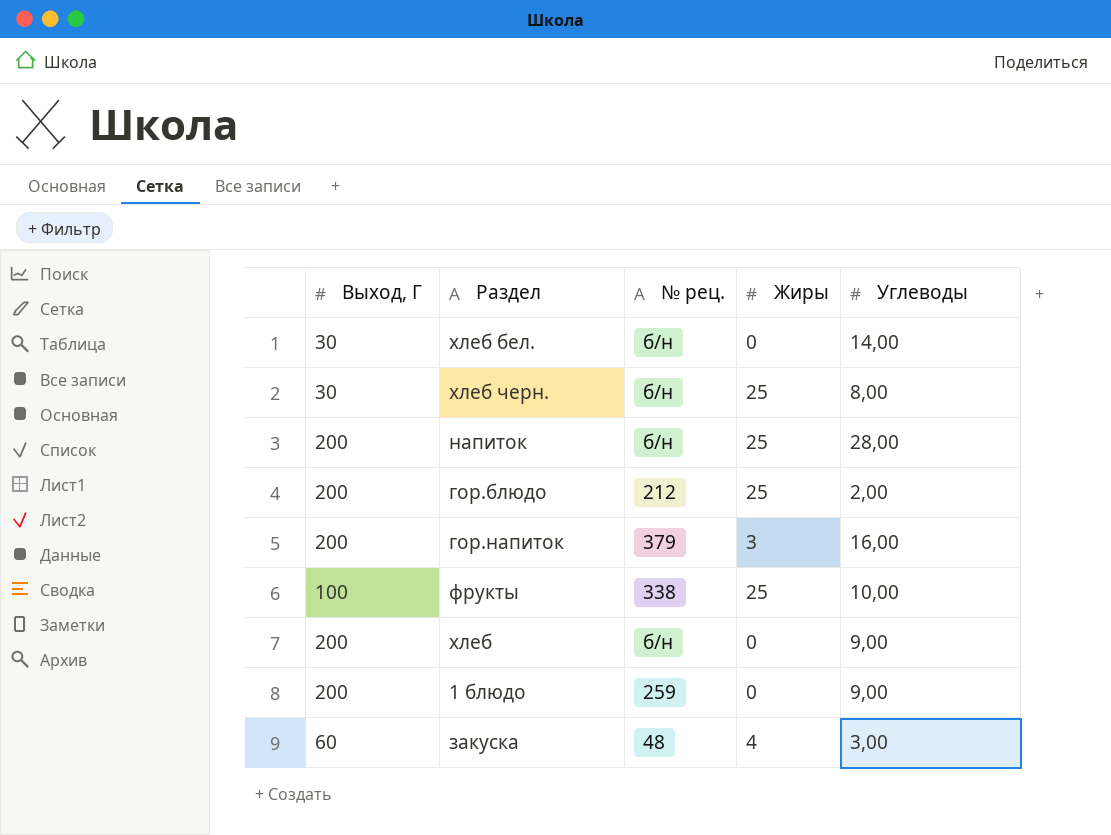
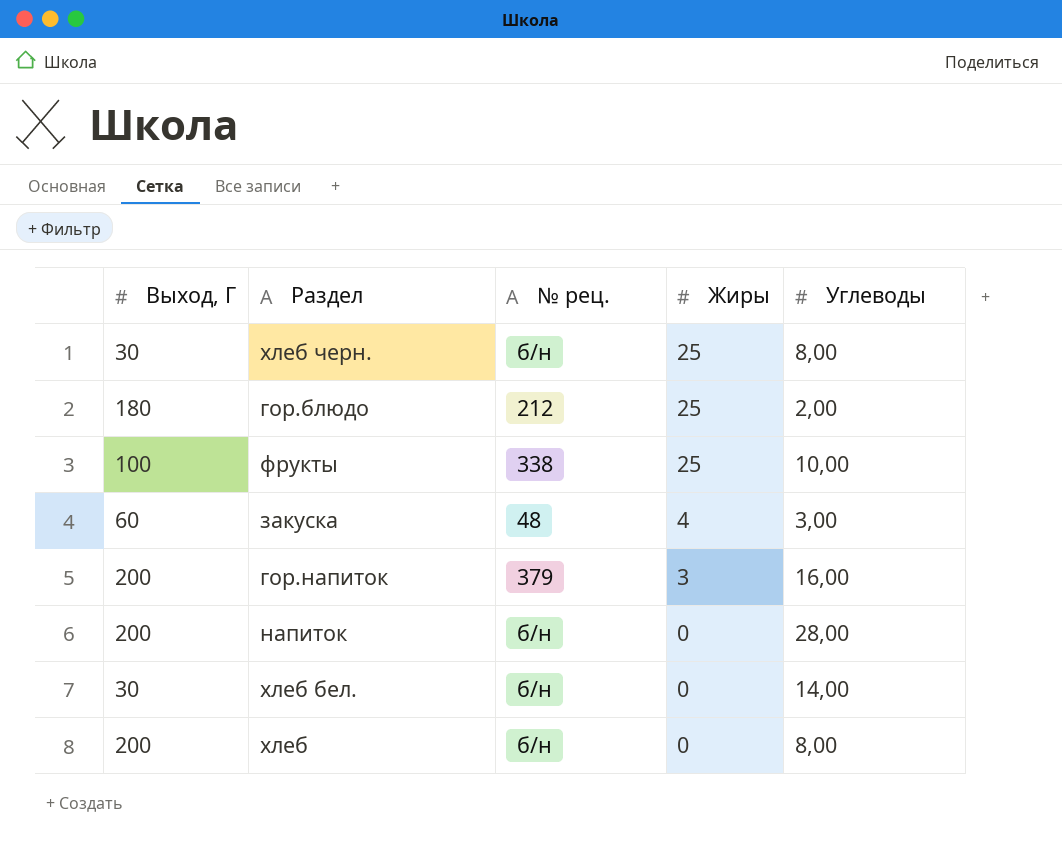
row order: none -> Жиры descending
row 1 блюдо: 200 | 259 | 0 | 9,00 -> none
гор.блюдо | Выход, Г: 200 -> 180
напиток | Жиры: 25 -> 0
хлеб | Углеводы: 9,00 -> 8,00

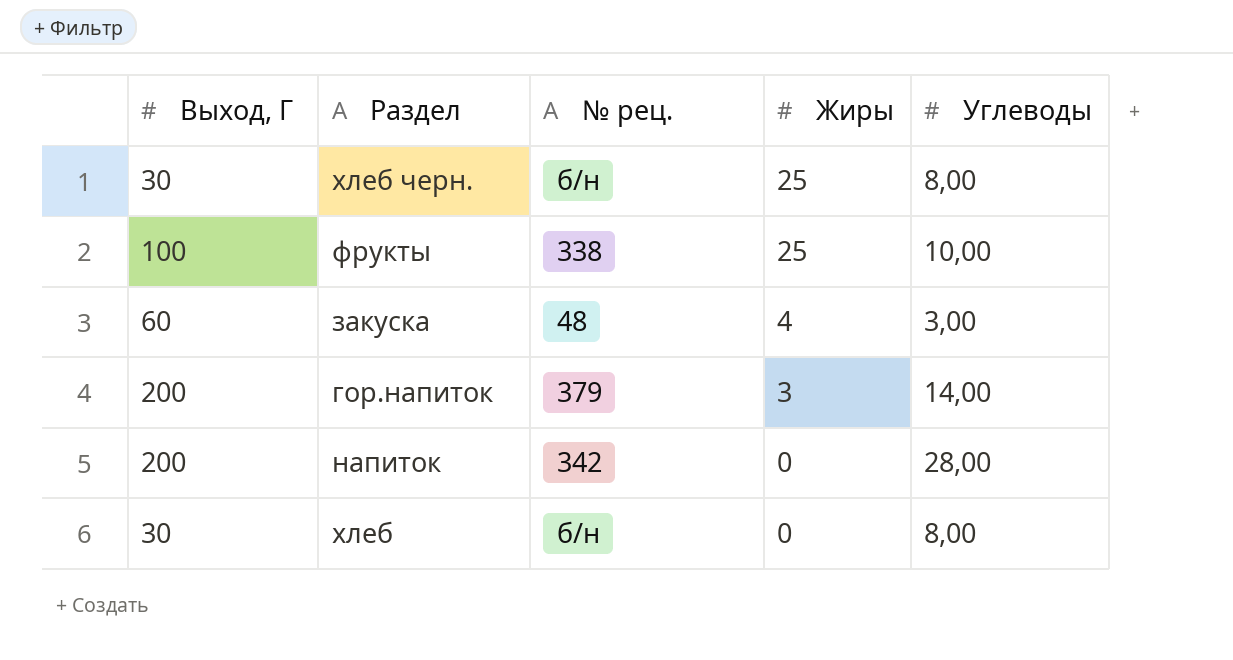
row гор.блюдо: 180 | 212 | 25 | 2,00 -> none
row хлеб бел.: 30 | б/н | 0 | 14,00 -> none
гор.напиток | Углеводы: 16,00 -> 14,00
напиток | № рец.: б/н -> 342
хлеб | Выход, Г: 200 -> 30

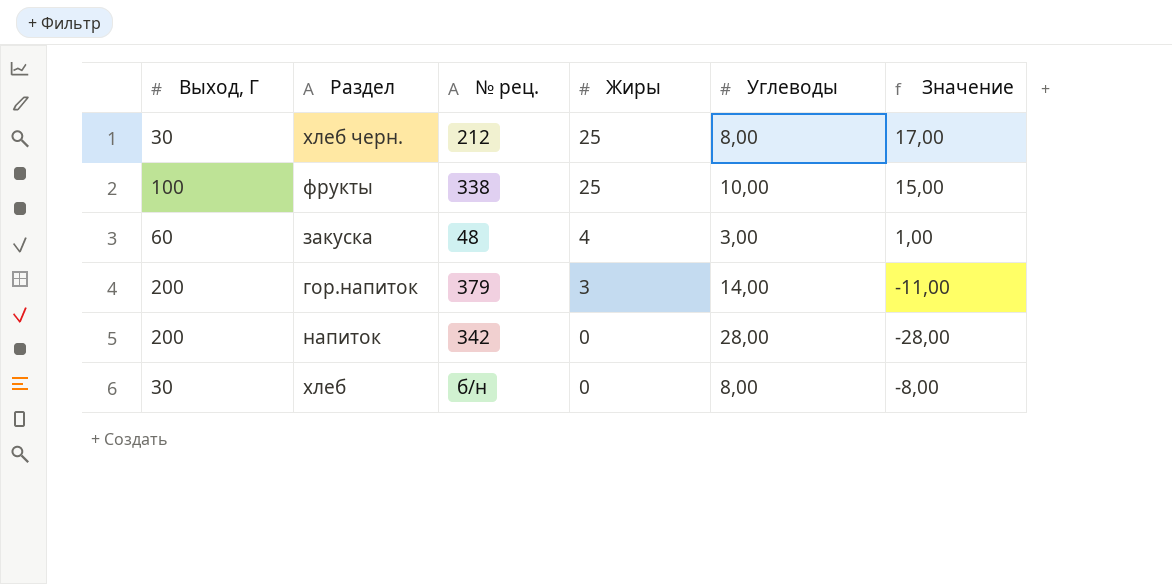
column Значение | formula: none -> [Жиры] - [Углеводы]
хлеб черн. | № рец.: б/н -> 212

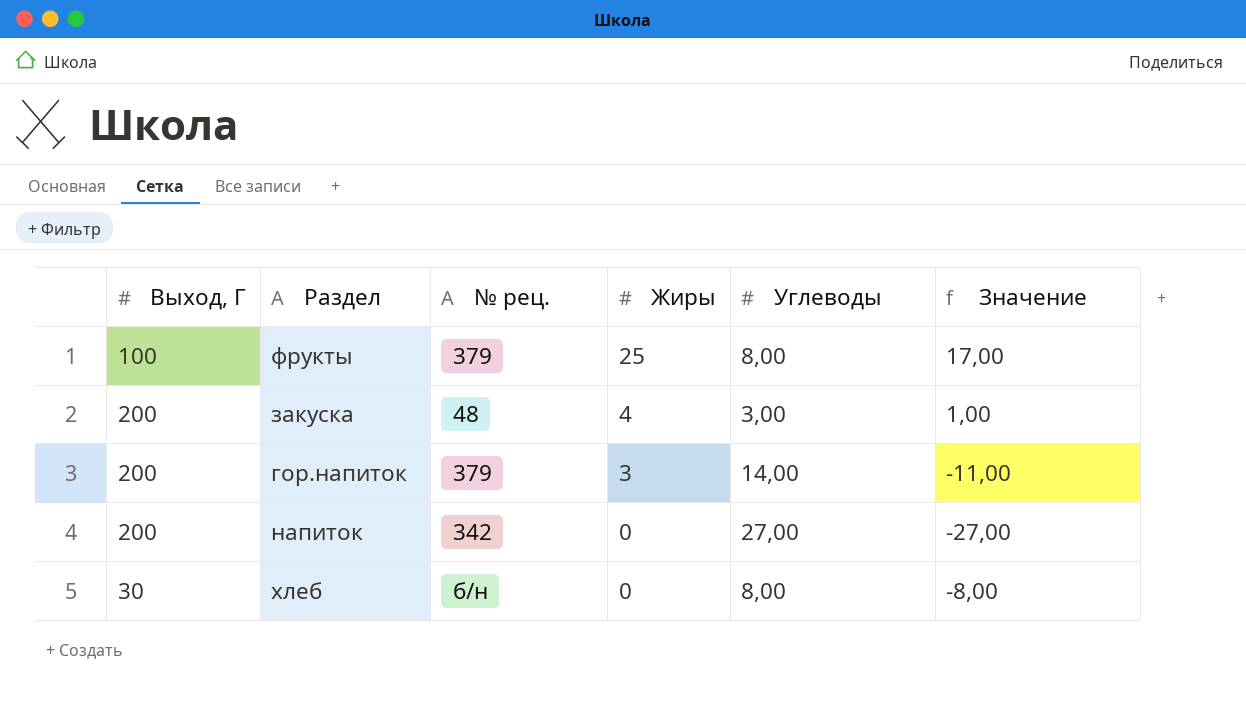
row хлеб черн.: 30 | 212 | 25 | 8,00 | 17,00 -> none
фрукты | № рец.: 338 -> 379
фрукты | Углеводы: 10,00 -> 8,00
фрукты | Значение: 15,00 -> 17,00
закуска | Выход, Г: 60 -> 200
напиток | Углеводы: 28,00 -> 27,00
напиток | Значение: -28,00 -> -27,00

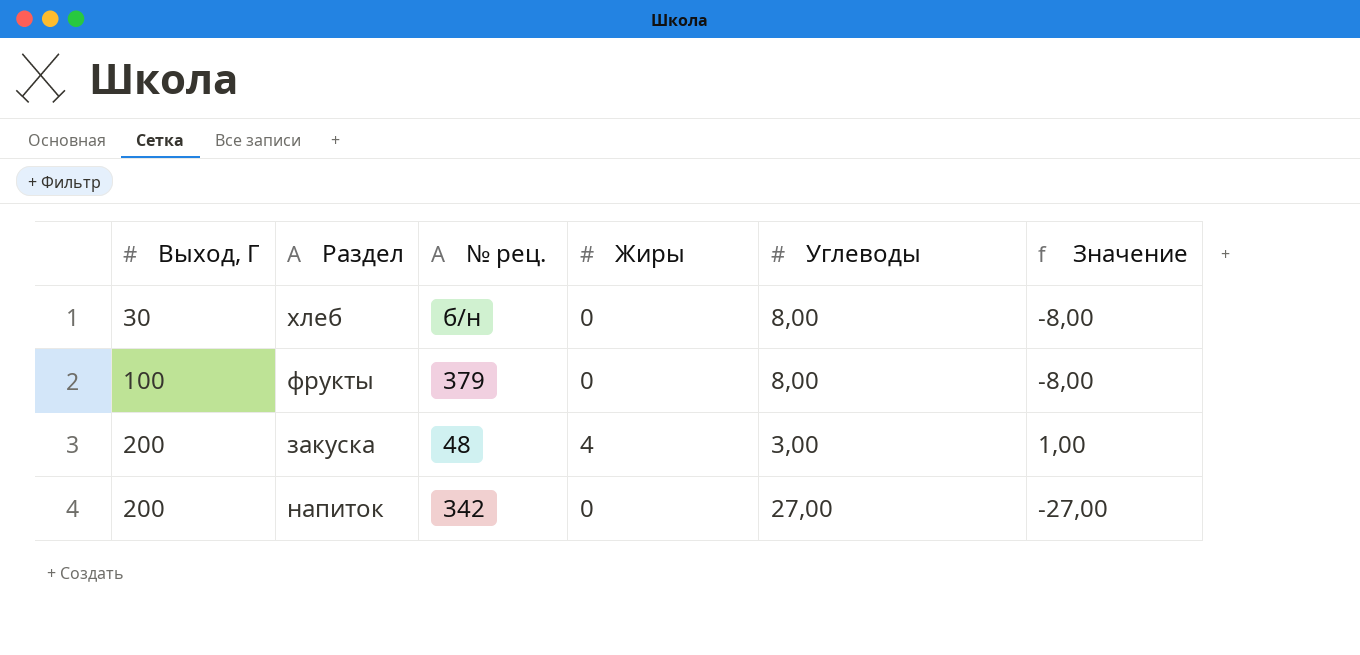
row order: Жиры descending -> Выход, Г ascending
row гор.напиток: 200 | 379 | 3 | 14,00 | -11,00 -> none
фрукты | Жиры: 25 -> 0
фрукты | Значение: 17,00 -> -8,00

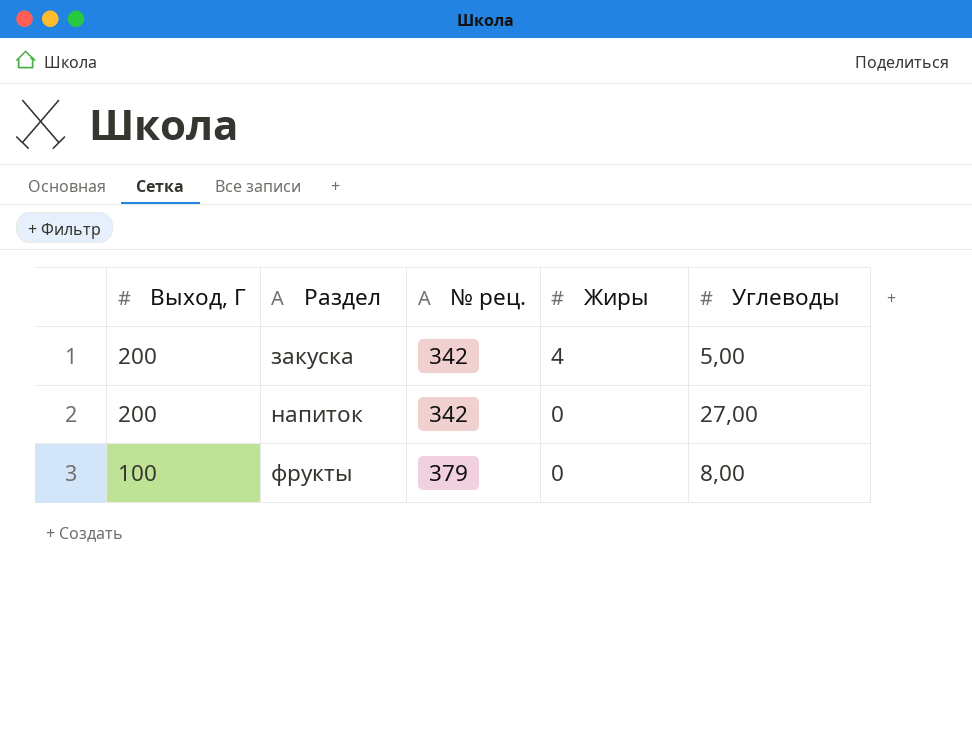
row order: Выход, Г ascending -> Выход, Г descending
column Значение | formula: [Жиры] - [Углеводы] -> none
row хлеб: 30 | б/н | 0 | 8,00 | -8,00 -> none
закуска | № рец.: 48 -> 342
закуска | Углеводы: 3,00 -> 5,00

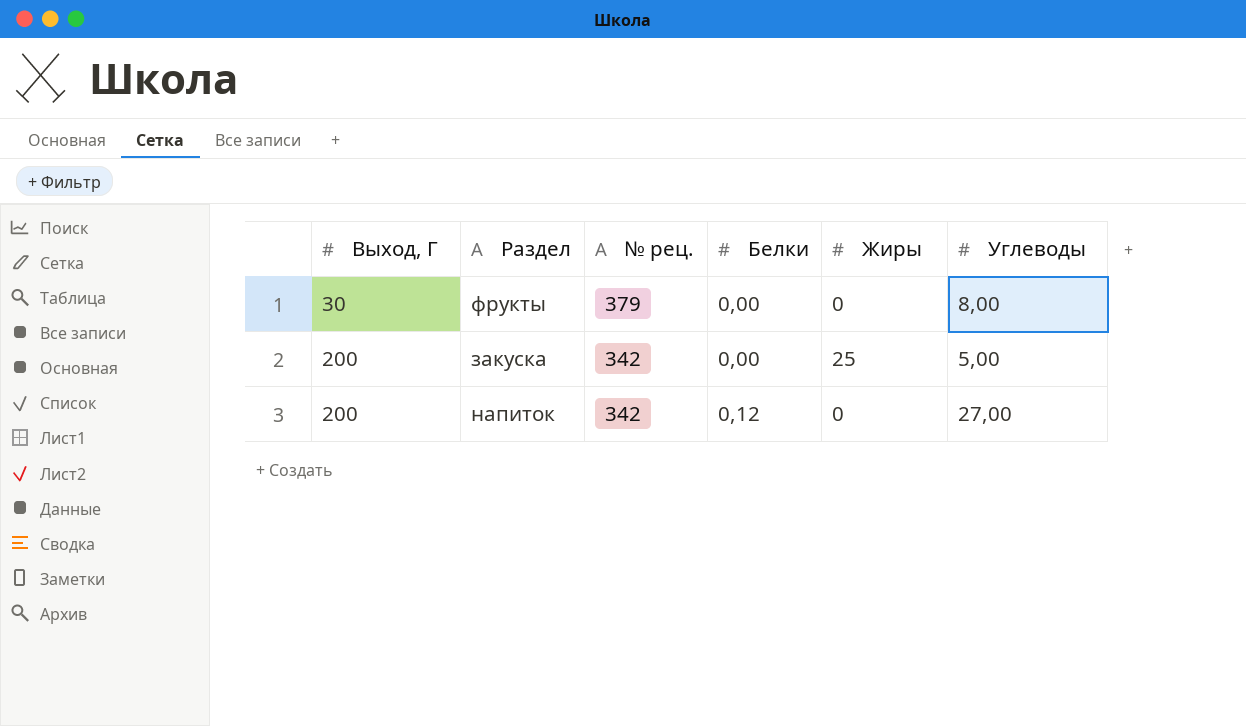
row order: Выход, Г descending -> Выход, Г ascending
column Белки | position: none -> 4
фрукты | Выход, Г: 100 -> 30
закуска | Жиры: 4 -> 25

